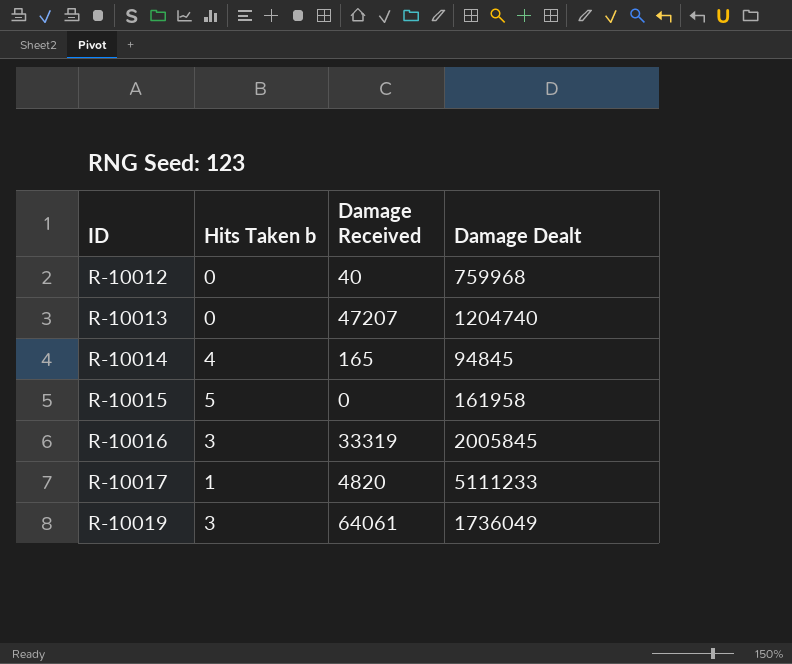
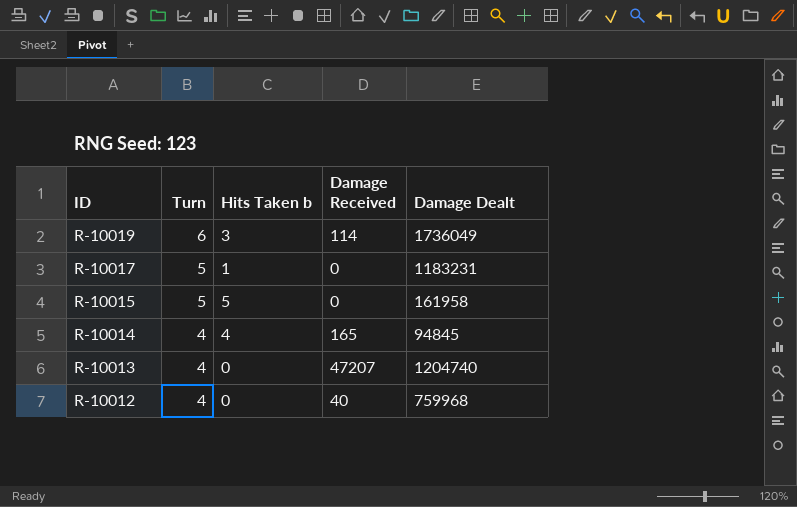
row order: ID ascending -> ID descending
column Turn | position: none -> 2
row R-10016: 3 | 33319 | 2005845 -> none
R-10019 | Damage Received: 64061 -> 114
R-10017 | Damage Received: 4820 -> 0
R-10017 | Damage Dealt: 5111233 -> 1183231

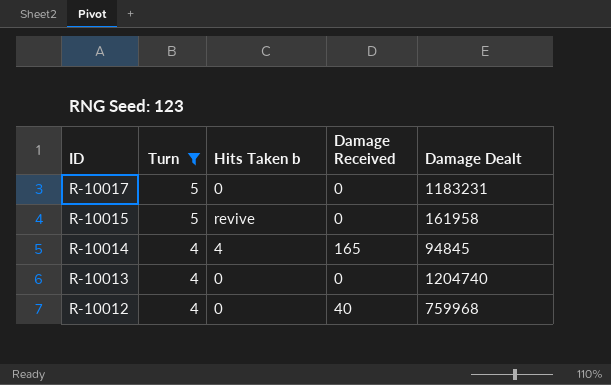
filter: none -> Turn != 6
R-10017 | Hits Taken b: 1 -> 0
R-10015 | Hits Taken b: 5 -> revive
R-10013 | Damage Received: 47207 -> 0

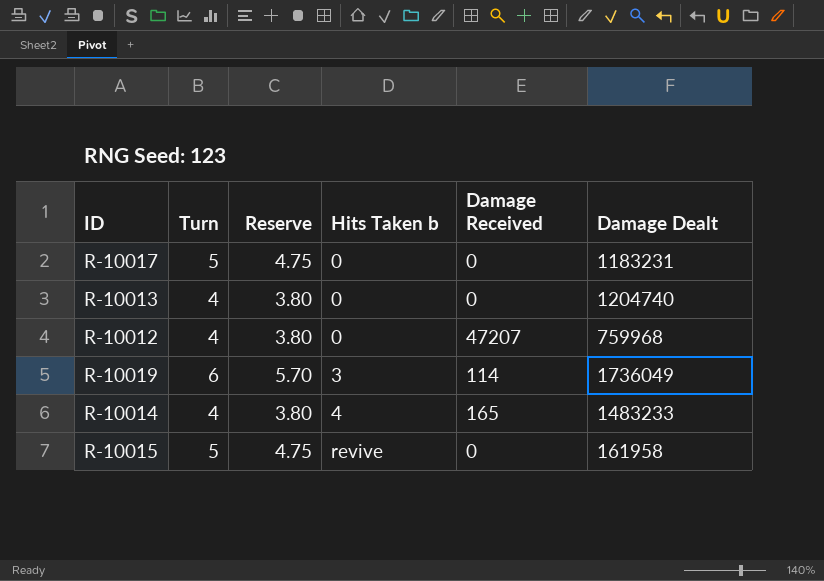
filter: Turn != 6 -> none
row order: ID descending -> Hits Taken b ascending
column Reserve | formula: none -> [Turn] * 0.95
R-10012 | Damage Received: 40 -> 47207
R-10014 | Damage Dealt: 94845 -> 1483233

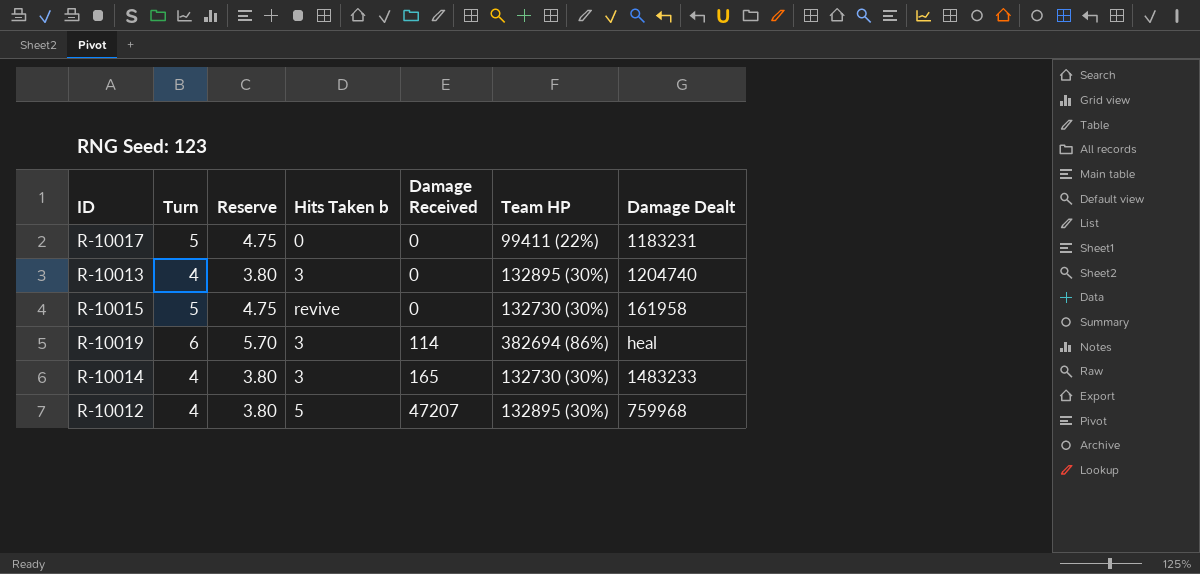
row order: Hits Taken b ascending -> Damage Received ascending
column Team HP | position: none -> 6
R-10013 | Hits Taken b: 0 -> 3
R-10019 | Damage Dealt: 1736049 -> heal
R-10014 | Hits Taken b: 4 -> 3
R-10012 | Hits Taken b: 0 -> 5

